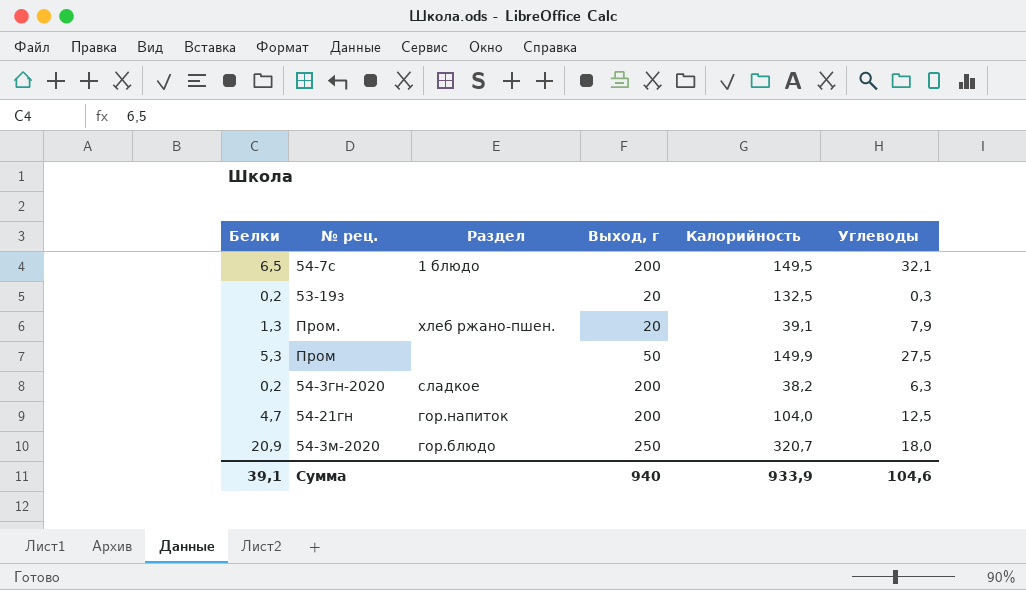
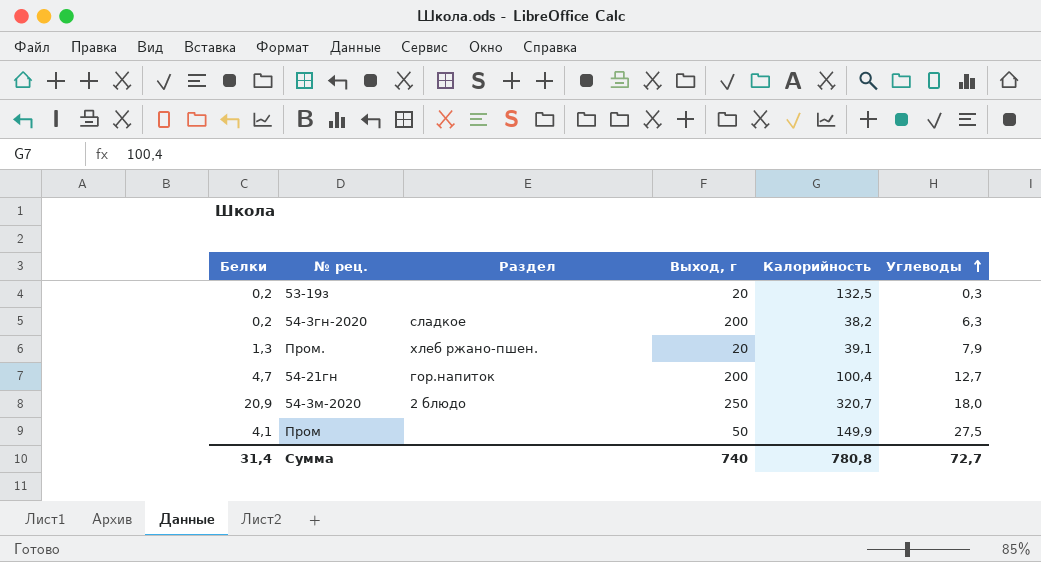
row order: none -> Углеводы ascending
row 54-7с: 6,5 | 1 блюдо | 200 | 149,5 | 32,1 -> none
54-21гн | Калорийность: 104,0 -> 100,4
54-21гн | Углеводы: 12,5 -> 12,7
54-3м-2020 | Раздел: гор.блюдо -> 2 блюдо
Пром | Белки: 5,3 -> 4,1
Сумма | Белки: 39,1 -> 31,4
Сумма | Выход, г: 940 -> 740
Сумма | Калорийность: 933,9 -> 780,8
Сумма | Углеводы: 104,6 -> 72,7

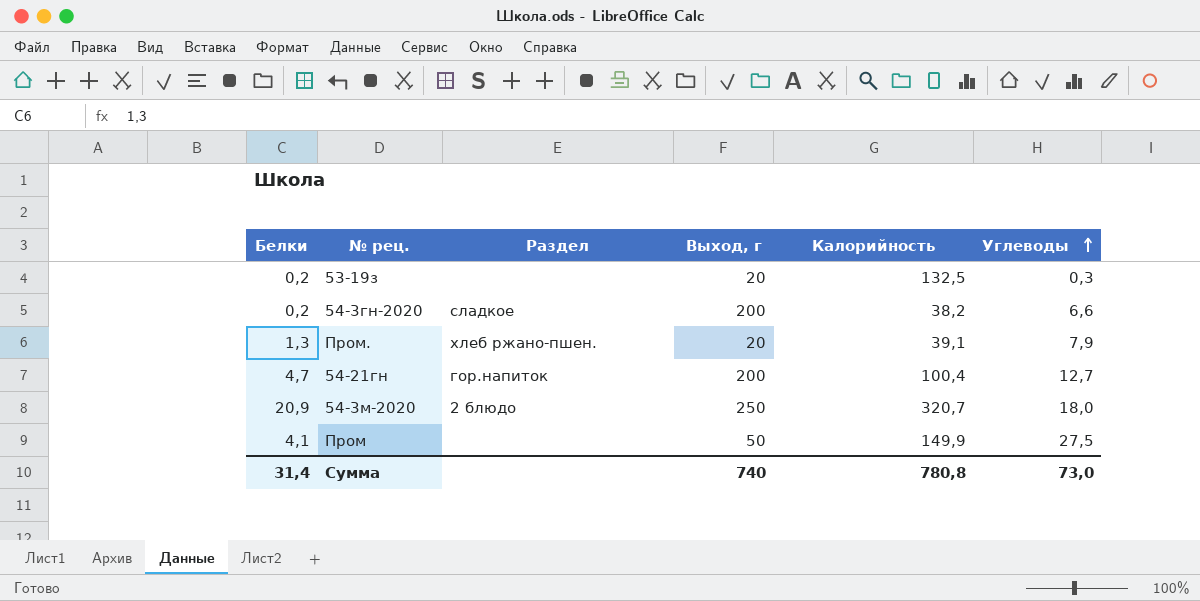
54-3гн-2020 | Углеводы: 6,3 -> 6,6
Сумма | Углеводы: 72,7 -> 73,0

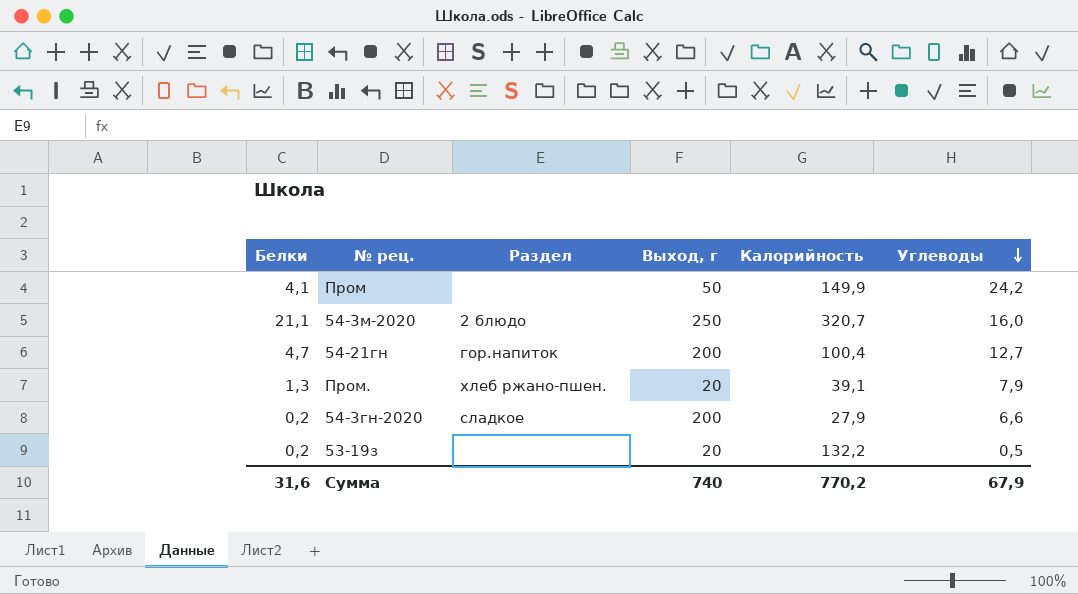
row order: Углеводы ascending -> Углеводы descending
Пром | Углеводы: 27,5 -> 24,2
54-3м-2020 | Белки: 20,9 -> 21,1
54-3м-2020 | Углеводы: 18,0 -> 16,0
54-3гн-2020 | Калорийность: 38,2 -> 27,9
53-19з | Калорийность: 132,5 -> 132,2
53-19з | Углеводы: 0,3 -> 0,5
Сумма | Белки: 31,4 -> 31,6
Сумма | Калорийность: 780,8 -> 770,2
Сумма | Углеводы: 73,0 -> 67,9

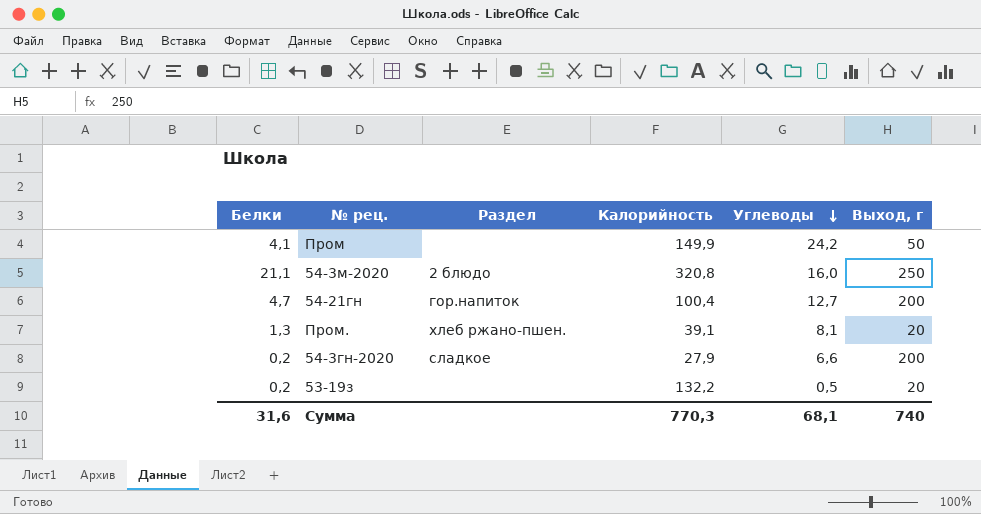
column Выход, г | position: 4 -> 6
54-3м-2020 | Калорийность: 320,7 -> 320,8
Пром. | Углеводы: 7,9 -> 8,1
Сумма | Калорийность: 770,2 -> 770,3
Сумма | Углеводы: 67,9 -> 68,1

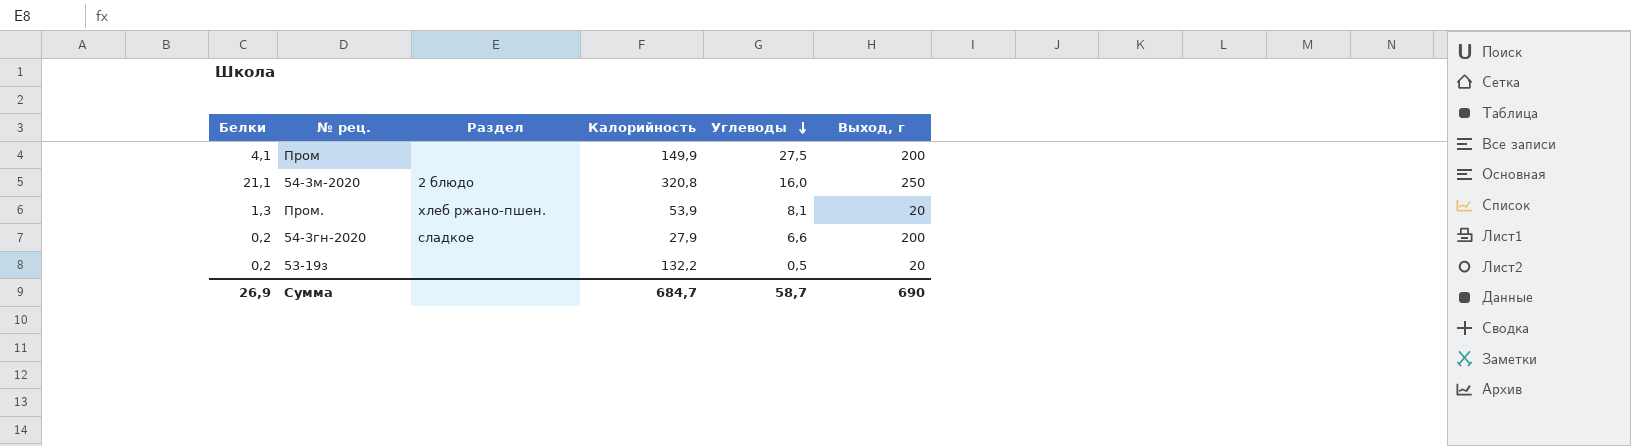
row 54-21гн: 4,7 | гор.напиток | 100,4 | 12,7 | 200 -> none
Пром | Углеводы: 24,2 -> 27,5
Пром | Выход, г: 50 -> 200
Пром. | Калорийность: 39,1 -> 53,9
Сумма | Белки: 31,6 -> 26,9
Сумма | Калорийность: 770,3 -> 684,7
Сумма | Углеводы: 68,1 -> 58,7
Сумма | Выход, г: 740 -> 690

